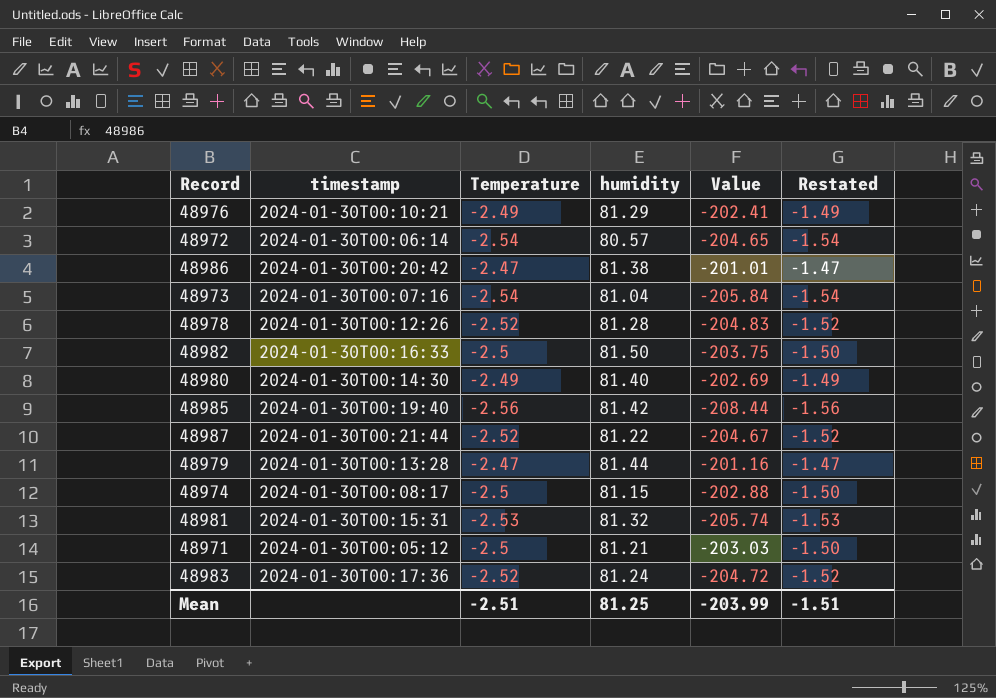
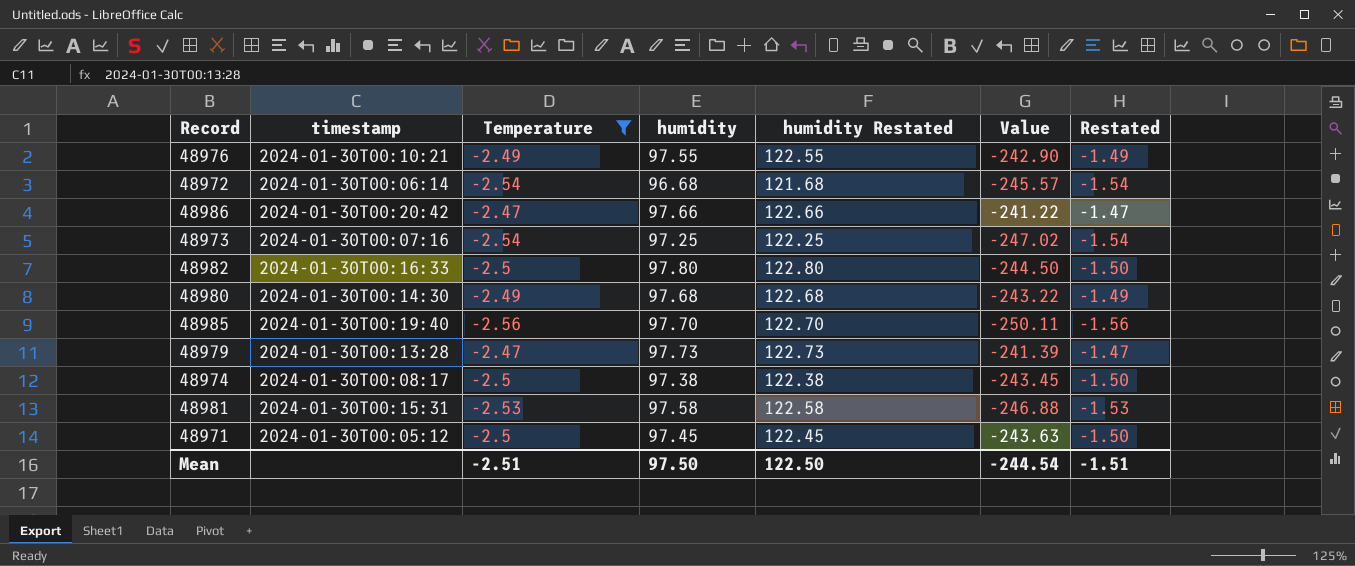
filter: none -> Temperature != -2.52
column humidity Restated | formula: none -> [humidity] + 25
48976 | humidity: 81.29 -> 97.55
48976 | Value: -202.41 -> -242.90
48972 | humidity: 80.57 -> 96.68
48972 | Value: -204.65 -> -245.57
48986 | humidity: 81.38 -> 97.66
48986 | Value: -201.01 -> -241.22
48973 | humidity: 81.04 -> 97.25
48973 | Value: -205.84 -> -247.02
48982 | humidity: 81.50 -> 97.80
48982 | Value: -203.75 -> -244.50
48980 | humidity: 81.40 -> 97.68
48980 | Value: -202.69 -> -243.22
48985 | humidity: 81.42 -> 97.70
48985 | Value: -208.44 -> -250.11
48979 | humidity: 81.44 -> 97.73
48979 | Value: -201.16 -> -241.39
48974 | humidity: 81.15 -> 97.38
48974 | Value: -202.88 -> -243.45
48981 | humidity: 81.32 -> 97.58
48981 | Value: -205.74 -> -246.88
48971 | humidity: 81.21 -> 97.45
48971 | Value: -203.03 -> -243.63
Mean | humidity: 81.25 -> 97.50
Mean | Value: -203.99 -> -244.54

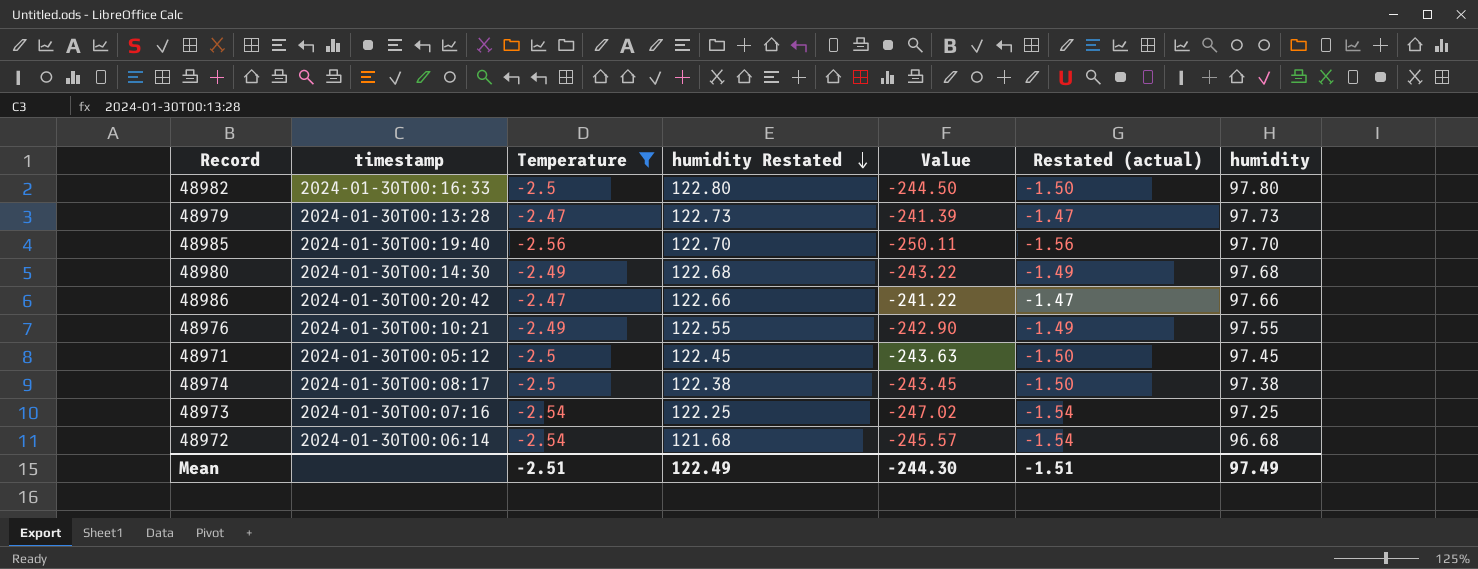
row order: none -> humidity Restated descending
column name: Restated -> Restated (actual)
column humidity | position: 4 -> 7
row 48981: 2024-01-30T00:15:31 | -2.53 | 97.58 | 122.58 | -246.88 | -1.53 -> none
Mean | humidity Restated: 122.50 -> 122.49
Mean | Value: -244.54 -> -244.30
Mean | humidity: 97.50 -> 97.49

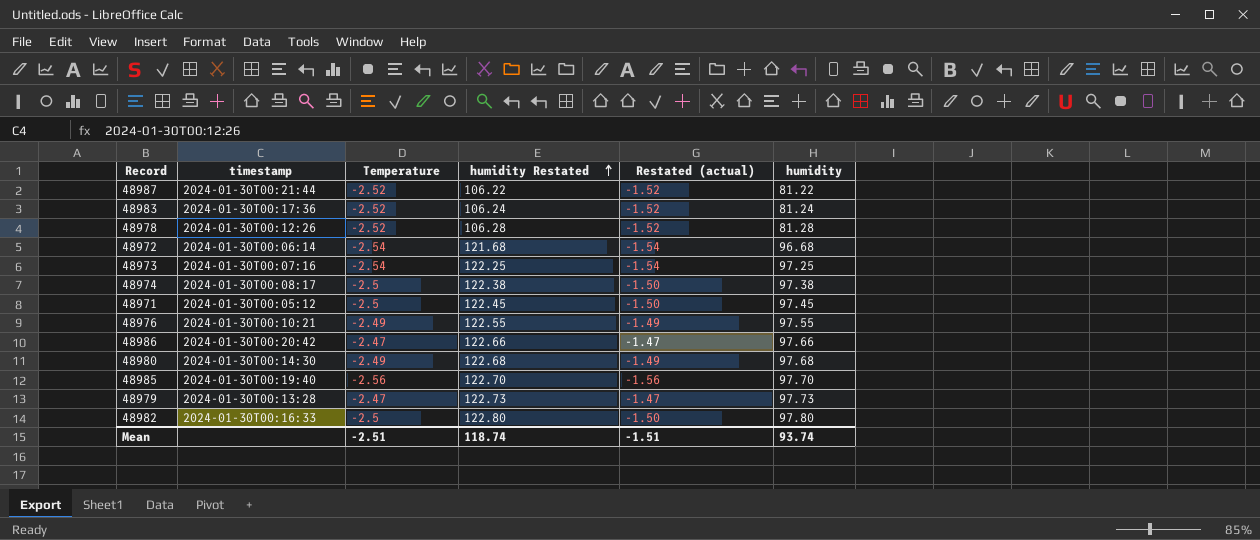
filter: Temperature != -2.52 -> none
row order: humidity Restated descending -> humidity Restated ascending
column Value | formula: [Temperature] * [humidity] -> none
Mean | humidity Restated: 122.49 -> 118.74
Mean | humidity: 97.49 -> 93.74

